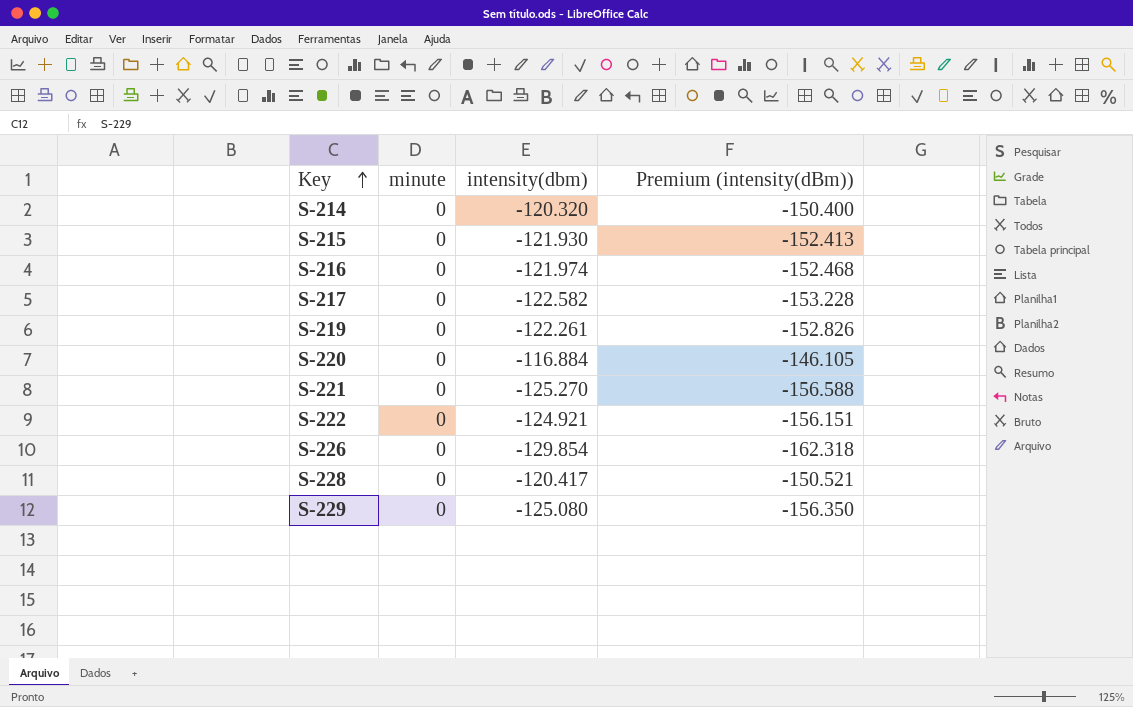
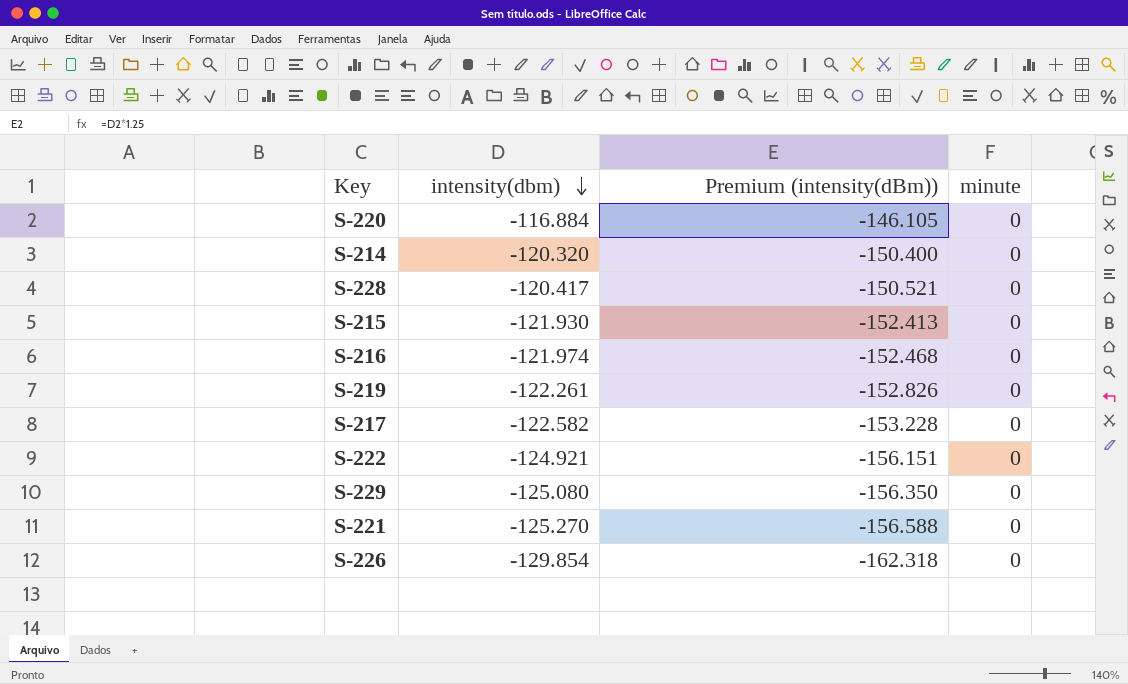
row order: Key ascending -> intensity(dbm) descending
column minute | position: 2 -> 4

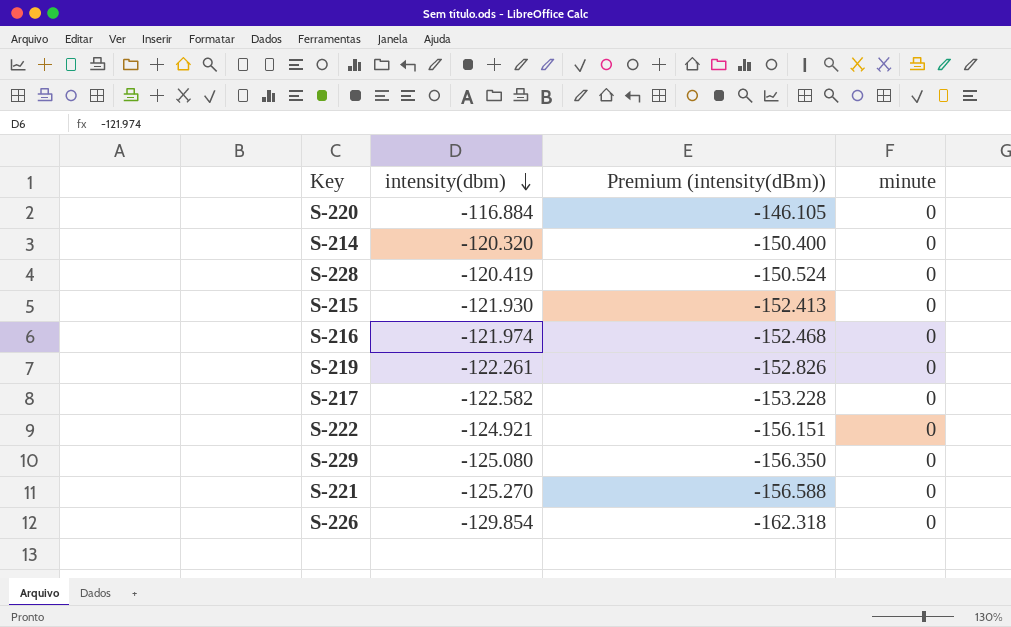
S-228 | intensity(dbm): -120.417 -> -120.419
S-228 | Premium (intensity(dBm)): -150.521 -> -150.524

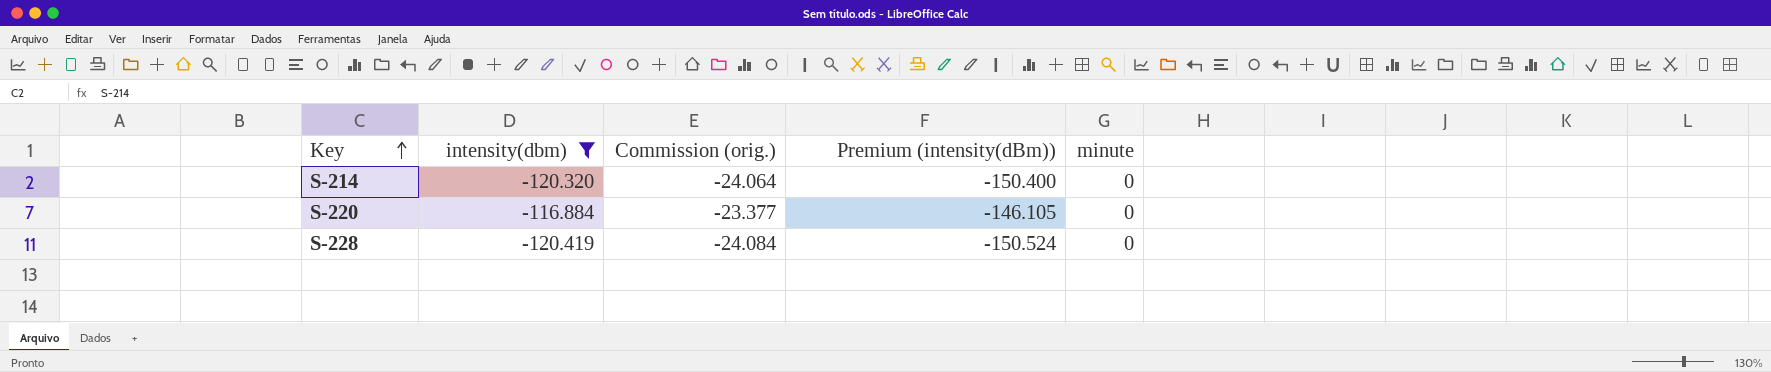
filter: none -> intensity(dbm) >= -120.419
row order: intensity(dbm) descending -> Key ascending
column Commission (orig.) | formula: none -> [intensity(dbm)] * 0.2

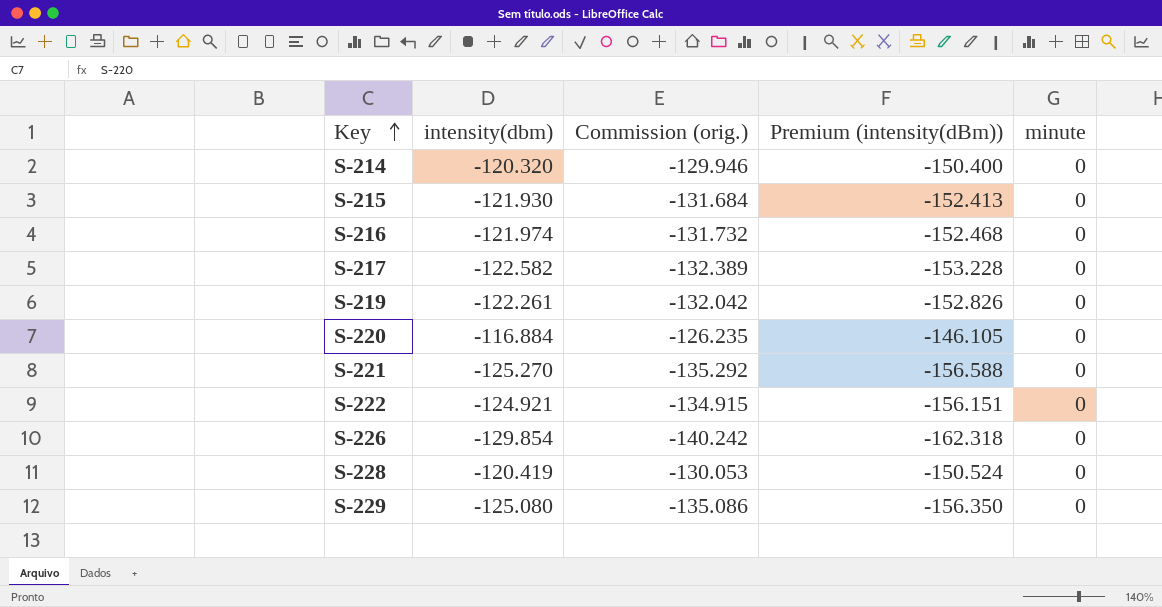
filter: intensity(dbm) >= -120.419 -> none
column Commission (orig.) | formula: [intensity(dbm)] * 0.2 -> [intensity(dbm)] * 1.08

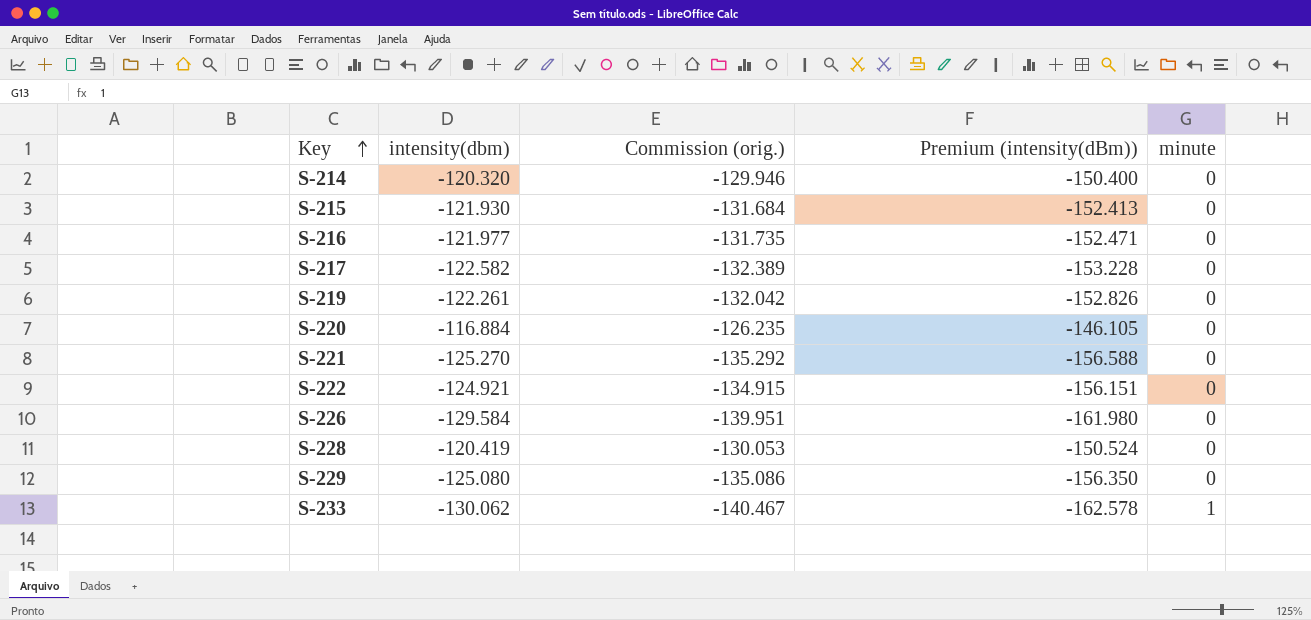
S-216 | intensity(dbm): -121.974 -> -121.977
S-216 | Commission (orig.): -131.732 -> -131.735
S-216 | Premium (intensity(dBm)): -152.468 -> -152.471
S-226 | intensity(dbm): -129.854 -> -129.584
S-226 | Commission (orig.): -140.242 -> -139.951
S-226 | Premium (intensity(dBm)): -162.318 -> -161.980
row S-233: none -> -130.062 | -140.467 | -162.578 | 1

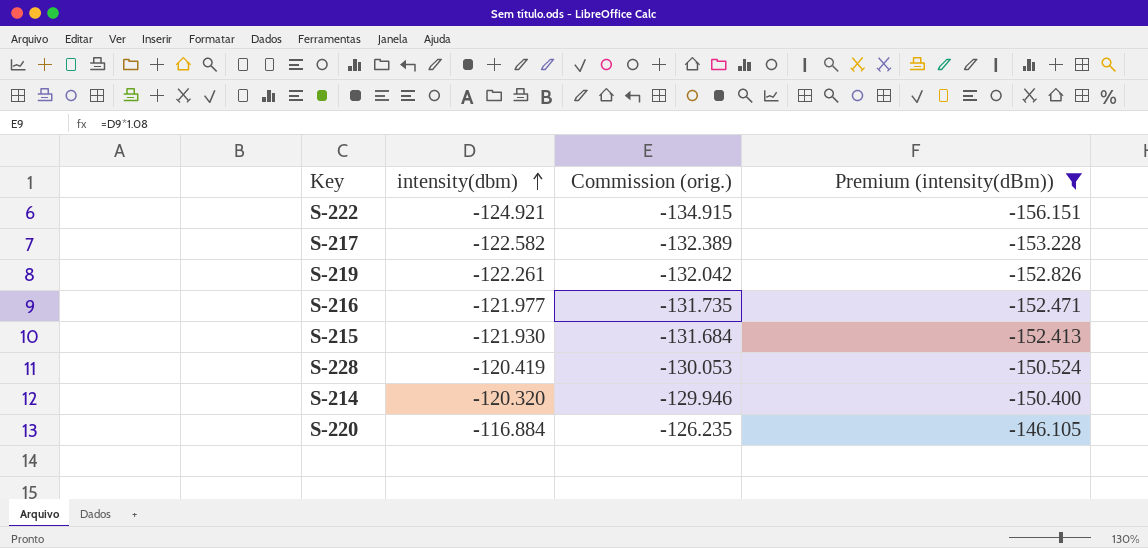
filter: none -> Premium (intensity(dBm)) >= -156.151
row order: Key ascending -> intensity(dbm) ascending
column minute | position: 5 -> none

